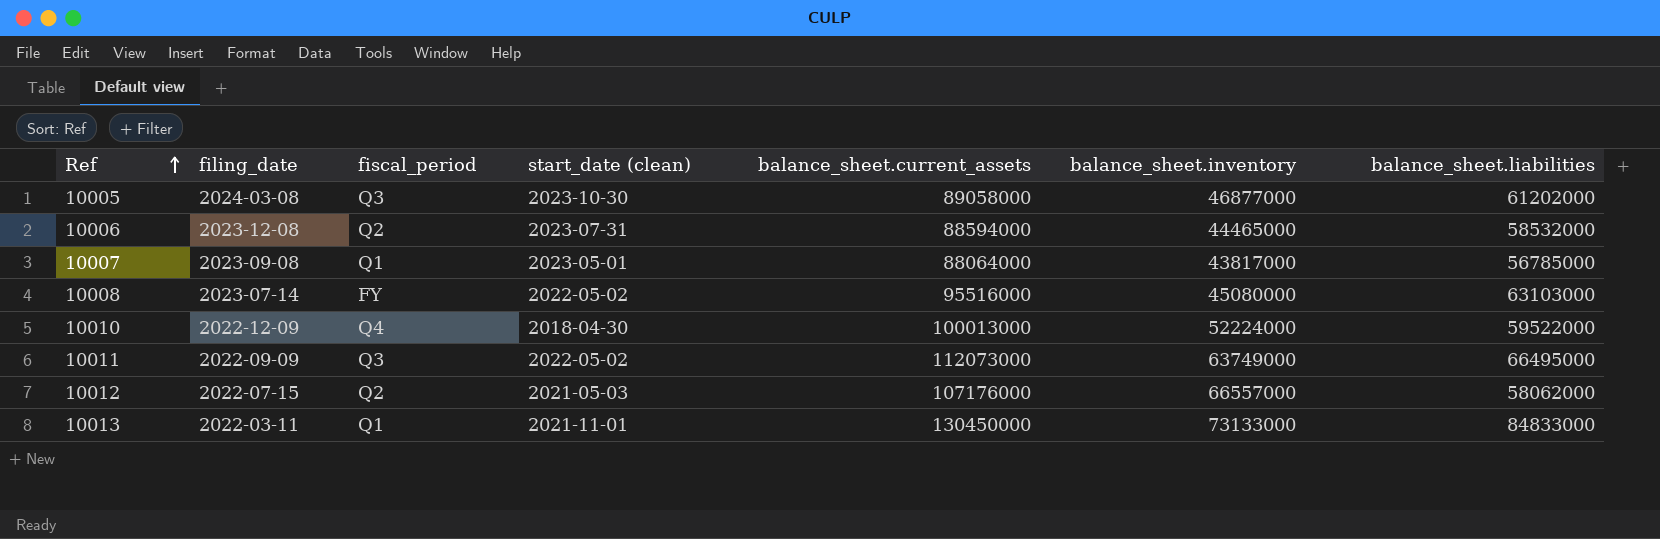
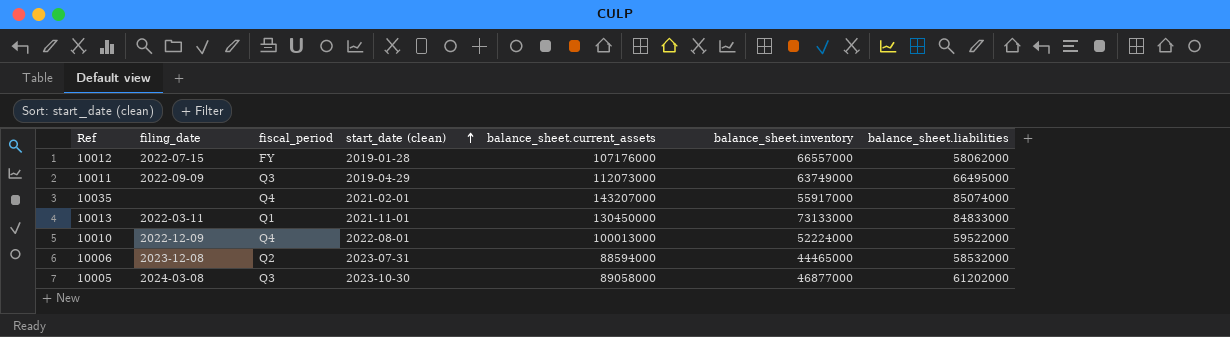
row order: Ref ascending -> start_date (clean) ascending
row 10007: 2023-09-08 | Q1 | 2023-05-01 | 88064000 | 43817000 | 56785000 -> none
row 10008: 2023-07-14 | FY | 2022-05-02 | 95516000 | 45080000 | 63103000 -> none
10012 | fiscal_period: Q2 -> FY
10012 | start_date (clean): 2021-05-03 -> 2019-01-28
10011 | start_date (clean): 2022-05-02 -> 2019-04-29
row 10035: none -> none | Q4 | 2021-02-01 | 143207000 | 55917000 | 85074000
10010 | start_date (clean): 2018-04-30 -> 2022-08-01

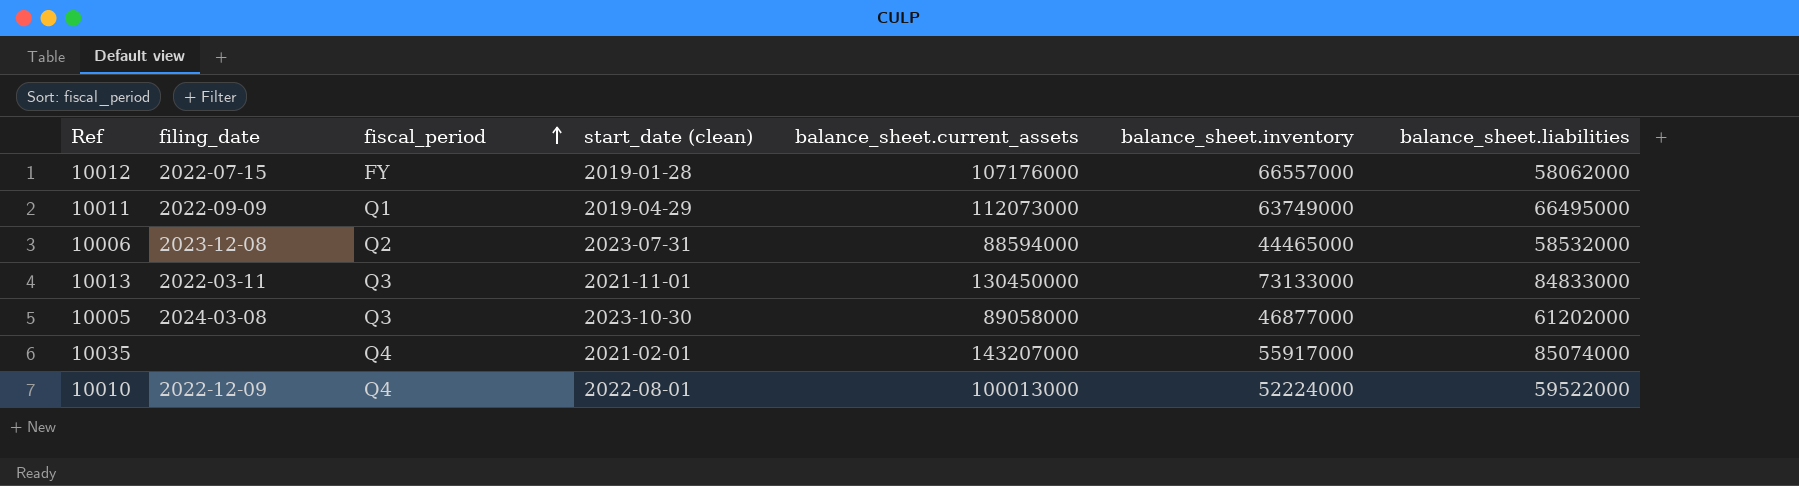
row order: start_date (clean) ascending -> fiscal_period ascending
10011 | fiscal_period: Q3 -> Q1
10013 | fiscal_period: Q1 -> Q3

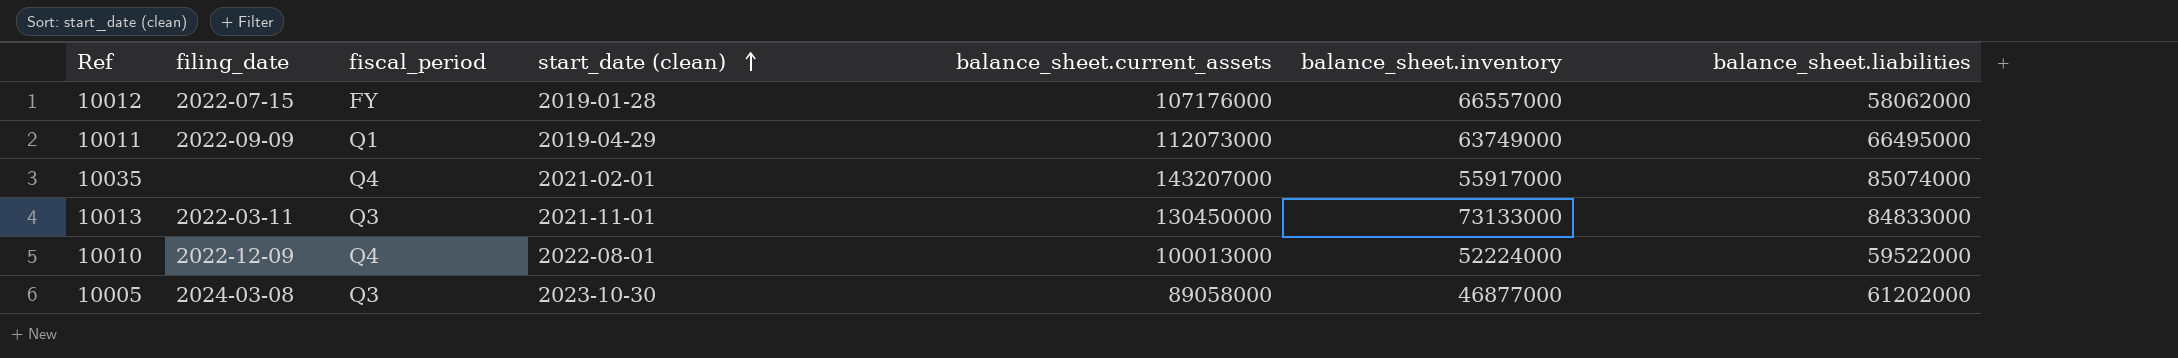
row order: fiscal_period ascending -> start_date (clean) ascending
row 10006: 2023-12-08 | Q2 | 2023-07-31 | 88594000 | 44465000 | 58532000 -> none

